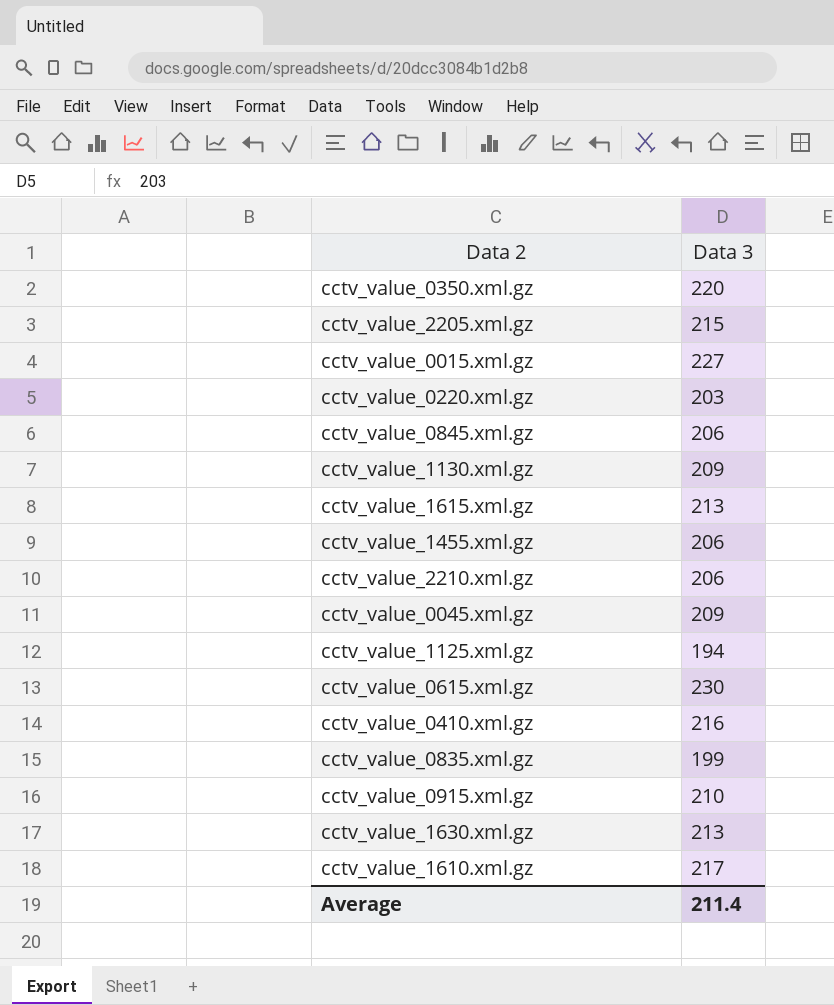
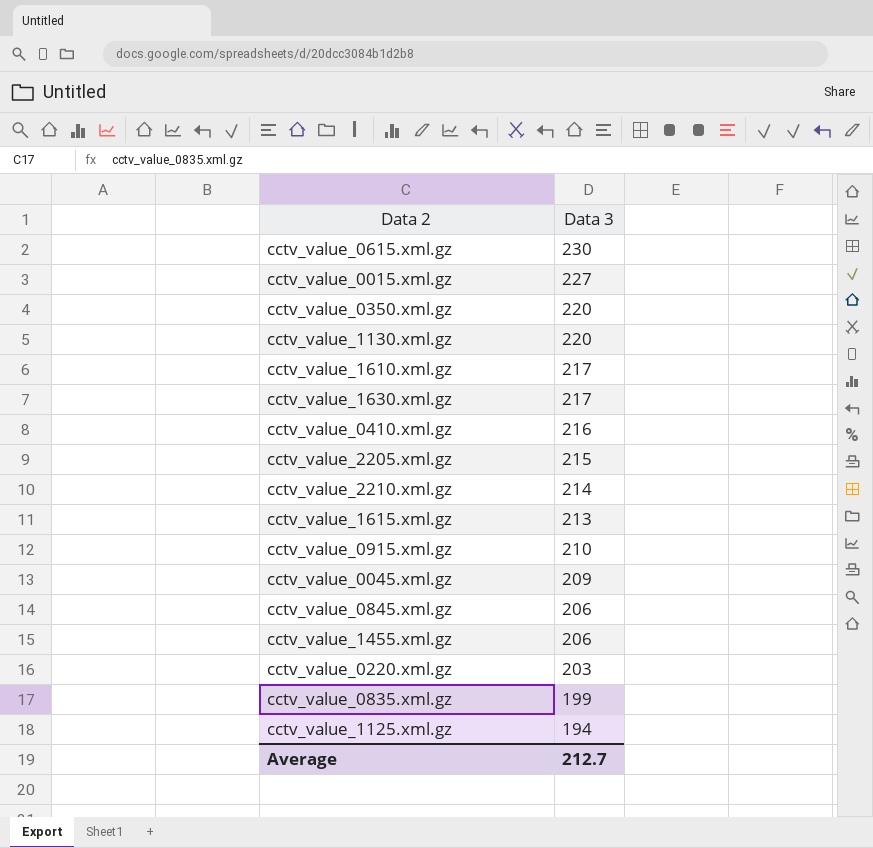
row order: none -> Data 3 descending
cctv_value_1130.xml.gz | Data 3: 209 -> 220
cctv_value_1630.xml.gz | Data 3: 213 -> 217
cctv_value_2210.xml.gz | Data 3: 206 -> 214
Average | Data 3: 211.4 -> 212.7

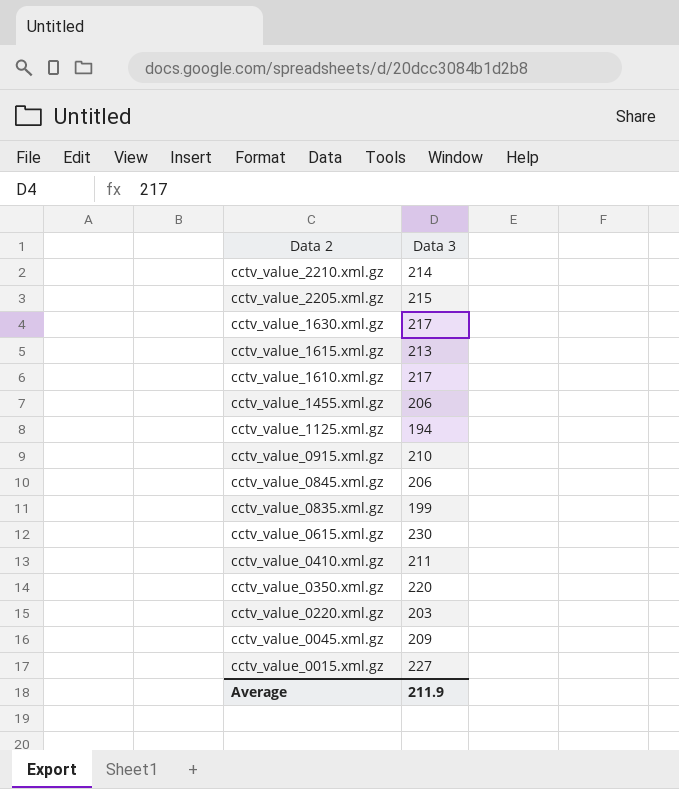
row order: Data 3 descending -> Data 2 descending
row cctv_value_1130.xml.gz: 220 -> none
cctv_value_0410.xml.gz | Data 3: 216 -> 211
Average | Data 3: 212.7 -> 211.9

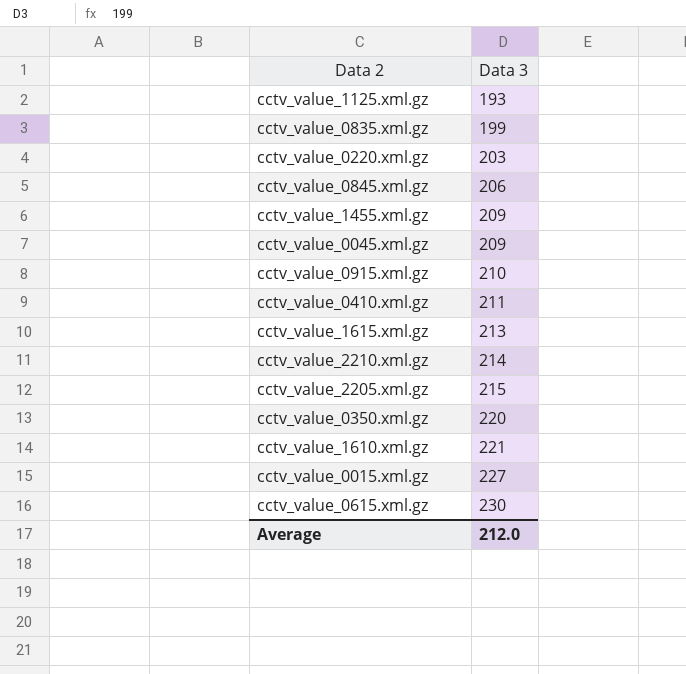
row order: Data 2 descending -> Data 3 ascending
row cctv_value_1630.xml.gz: 217 -> none
cctv_value_1125.xml.gz | Data 3: 194 -> 193
cctv_value_1455.xml.gz | Data 3: 206 -> 209
cctv_value_1610.xml.gz | Data 3: 217 -> 221
Average | Data 3: 211.9 -> 212.0

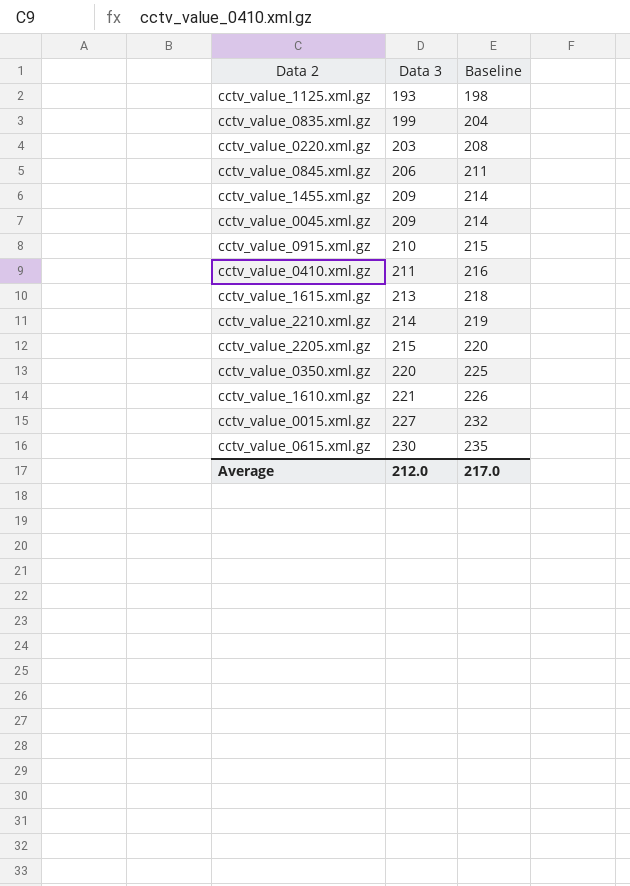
column Baseline | formula: none -> [Data 3] + 5

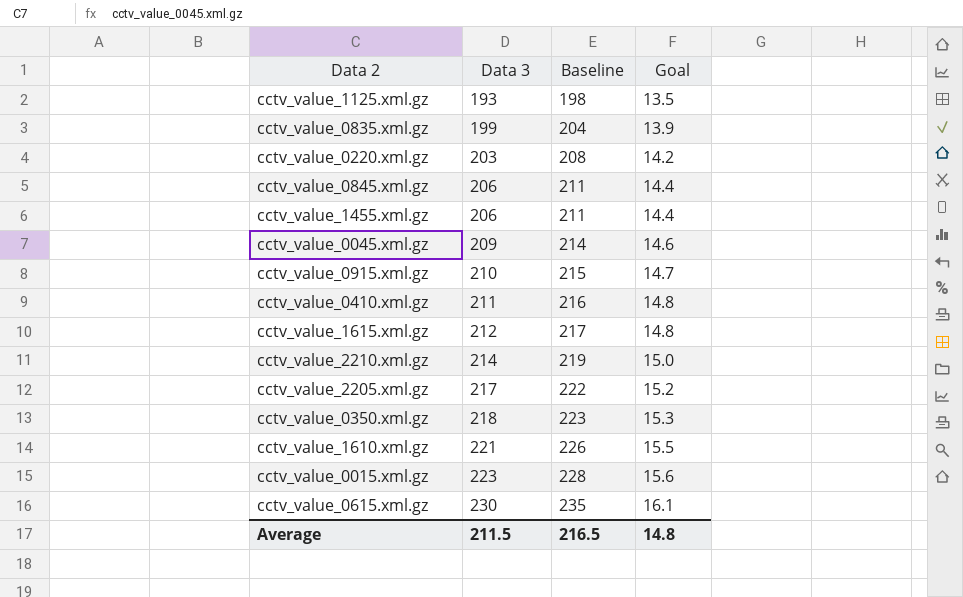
column Goal | formula: none -> [Data 3] * 0.07
cctv_value_1455.xml.gz | Data 3: 209 -> 206
cctv_value_1455.xml.gz | Baseline: 214 -> 211
cctv_value_1615.xml.gz | Data 3: 213 -> 212
cctv_value_1615.xml.gz | Baseline: 218 -> 217
cctv_value_2205.xml.gz | Data 3: 215 -> 217
cctv_value_2205.xml.gz | Baseline: 220 -> 222
cctv_value_0350.xml.gz | Data 3: 220 -> 218
cctv_value_0350.xml.gz | Baseline: 225 -> 223
cctv_value_0015.xml.gz | Data 3: 227 -> 223
cctv_value_0015.xml.gz | Baseline: 232 -> 228
Average | Data 3: 212.0 -> 211.5
Average | Baseline: 217.0 -> 216.5

